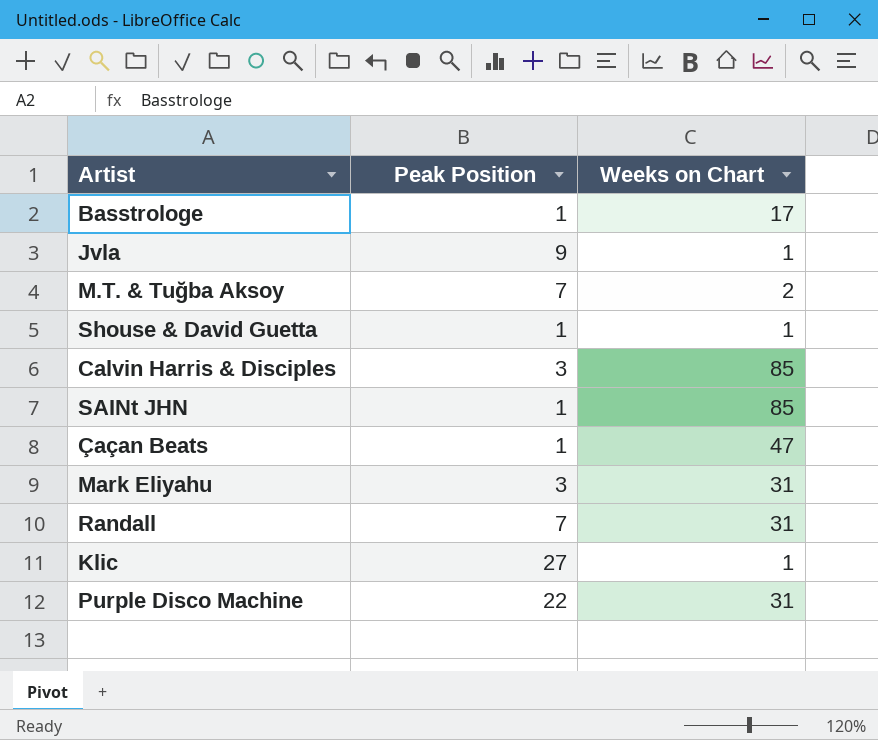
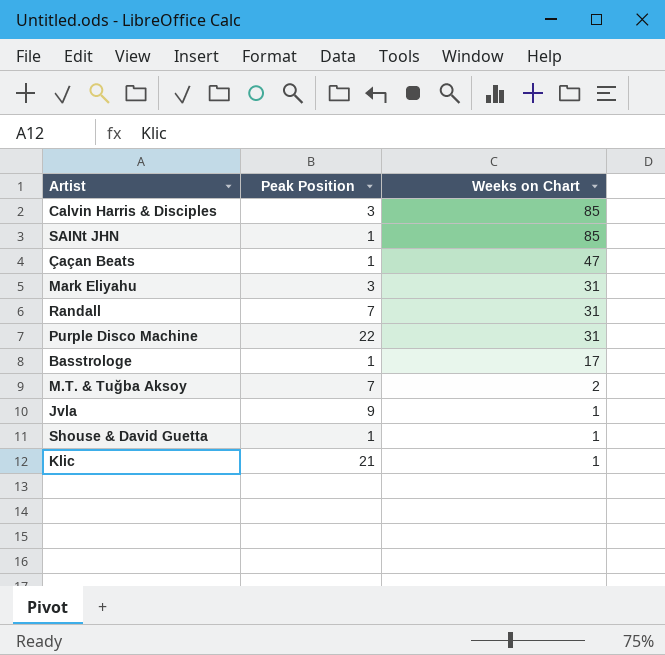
row order: none -> Weeks on Chart descending
Klic | Peak Position: 27 -> 21

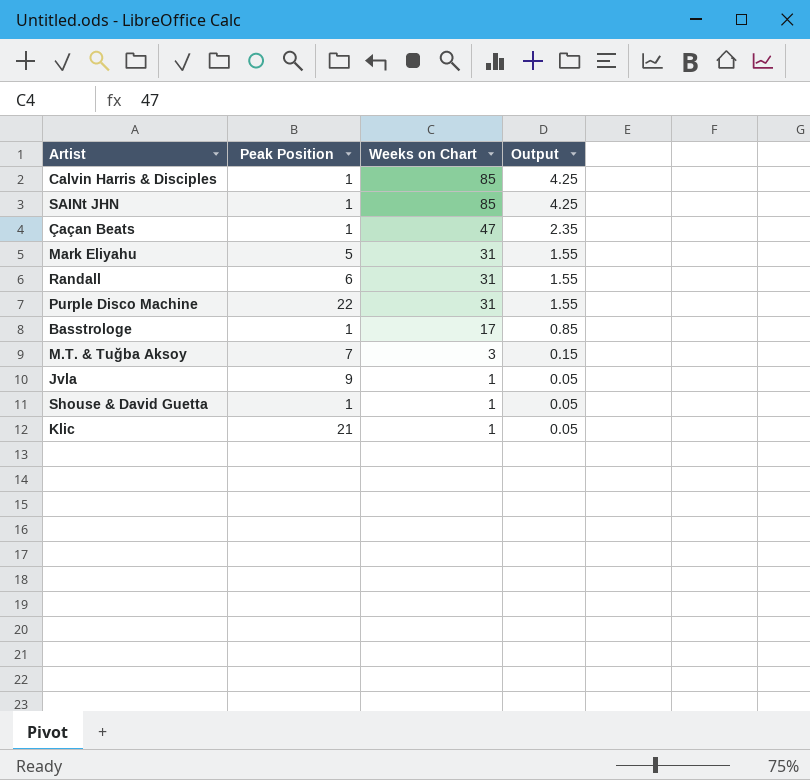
column Output | formula: none -> [Weeks on Chart] * 0.05
Calvin Harris & Disciples | Peak Position: 3 -> 1
Mark Eliyahu | Peak Position: 3 -> 5
Randall | Peak Position: 7 -> 6
M.T. & Tuğba Aksoy | Weeks on Chart: 2 -> 3

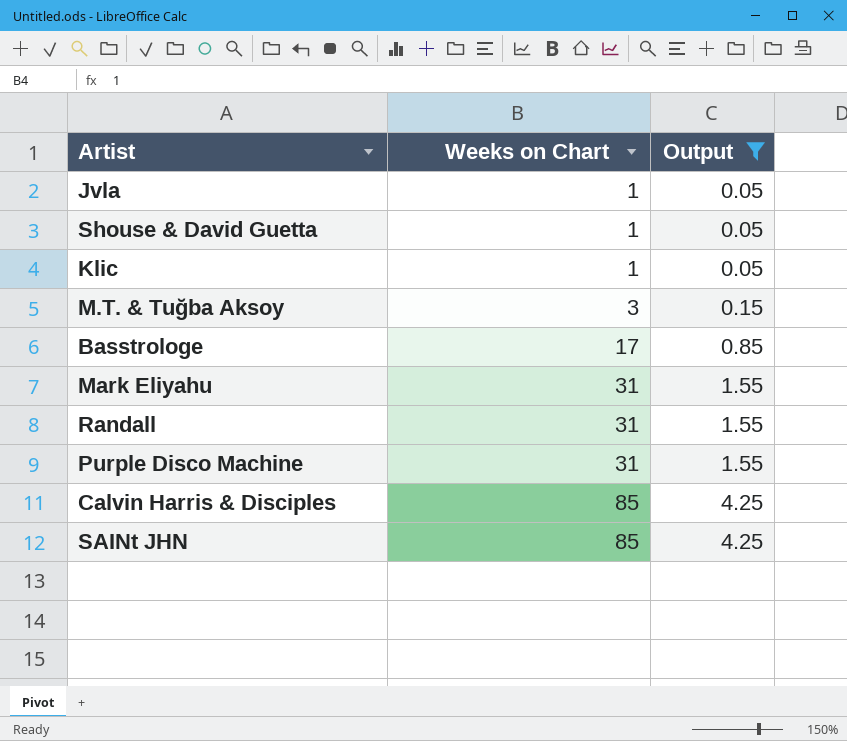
filter: none -> Output != 2.35
row order: Weeks on Chart descending -> Weeks on Chart ascending
column Peak Position | position: 2 -> none

